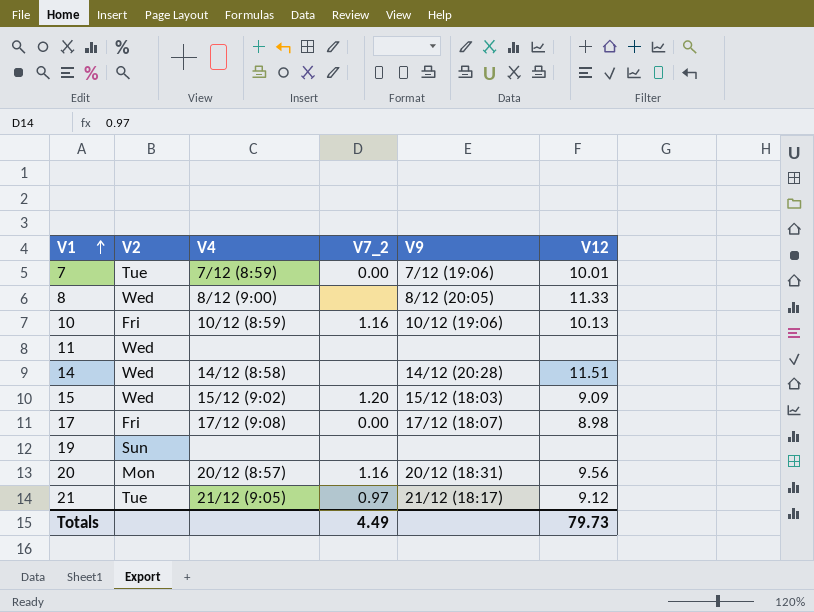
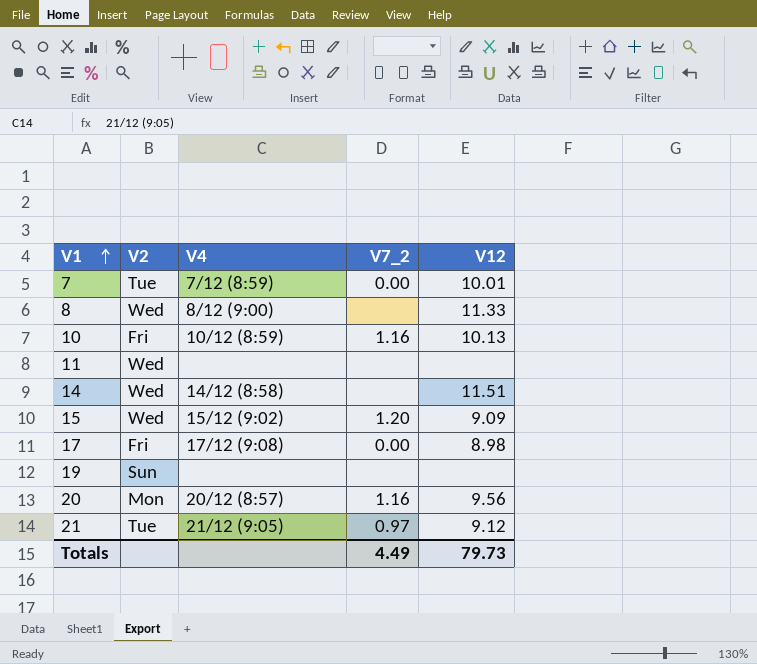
column V9 | position: 5 -> none

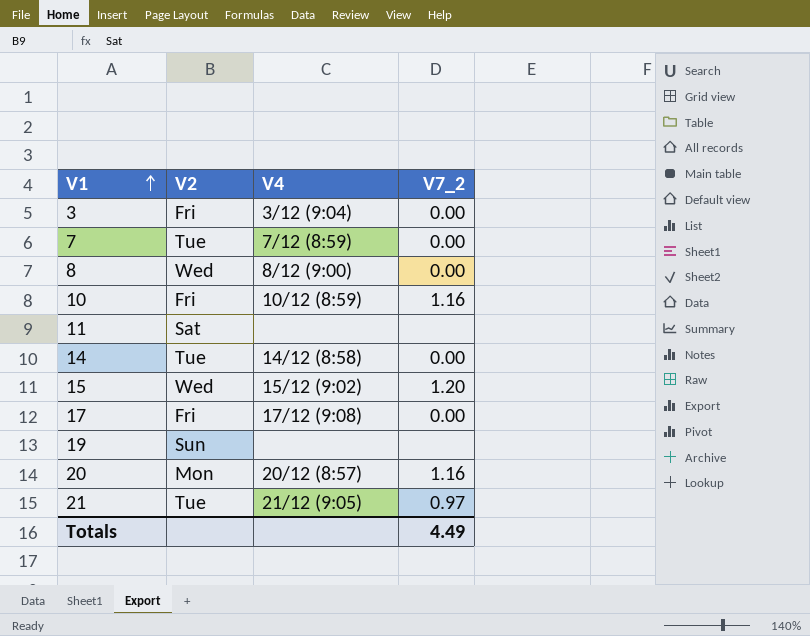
column V12 | position: 5 -> none
row 3: none -> Fri | 3/12 (9:04) | 0.00
8 | V7_2: none -> 0.00
11 | V2: Wed -> Sat
14 | V2: Wed -> Tue
14 | V7_2: none -> 0.00

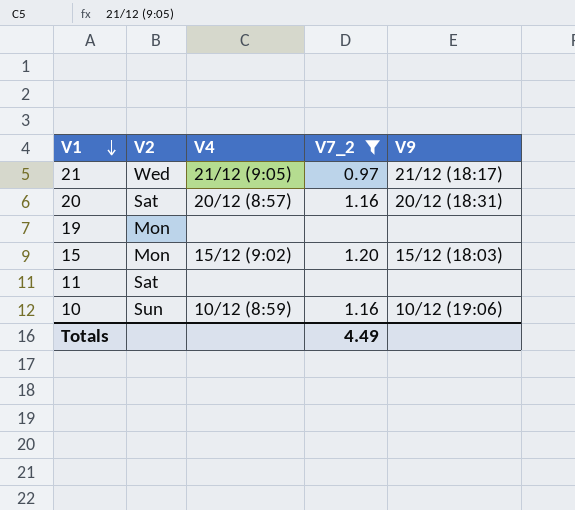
filter: none -> V7_2 != 0.00
row order: V1 ascending -> V1 descending
column V9 | position: none -> 5
21 | V2: Tue -> Wed
20 | V2: Mon -> Sat
19 | V2: Sun -> Mon
15 | V2: Wed -> Mon
10 | V2: Fri -> Sun

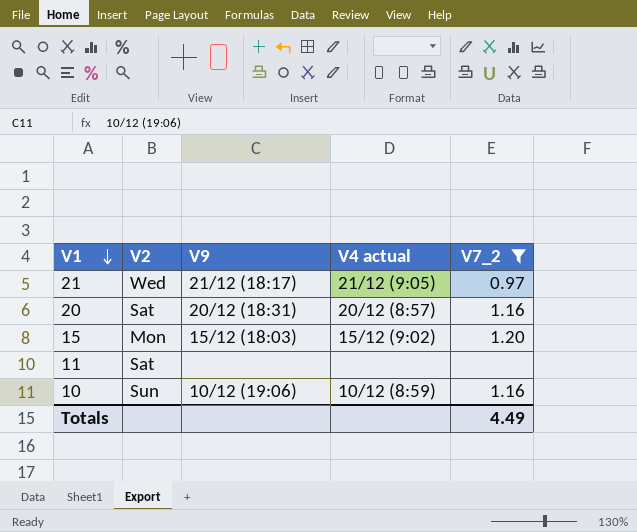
column V9 | position: 5 -> 3
column name: V4 -> V4 actual
row 19: Mon | none | none | none -> none

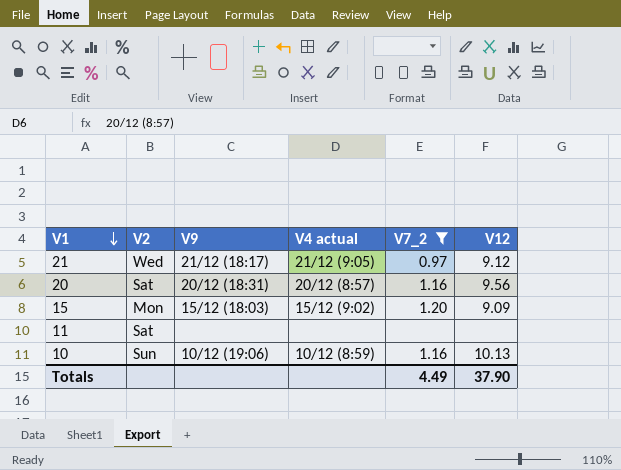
column V12 | position: none -> 6

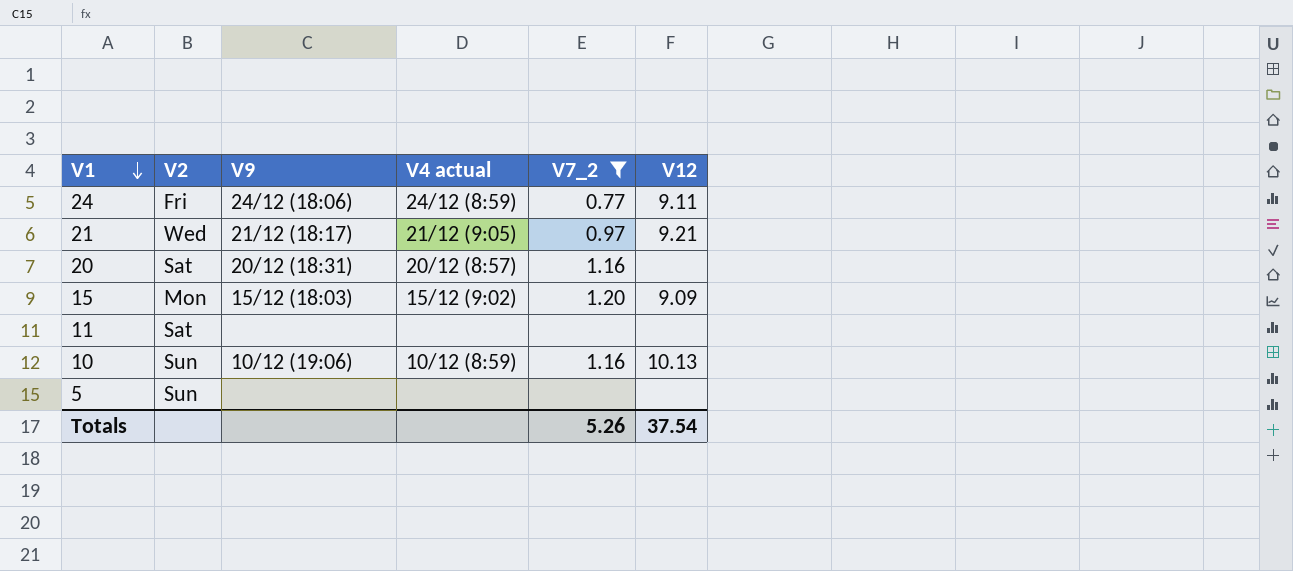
row 24: none -> Fri | 24/12 (18:06) | 24/12 (8:59) | 0.77 | 9.11
21 | V12: 9.12 -> 9.21
20 | V12: 9.56 -> none
row 5: none -> Sun | none | none | none | none
Totals | V7_2: 4.49 -> 5.26
Totals | V12: 37.90 -> 37.54

